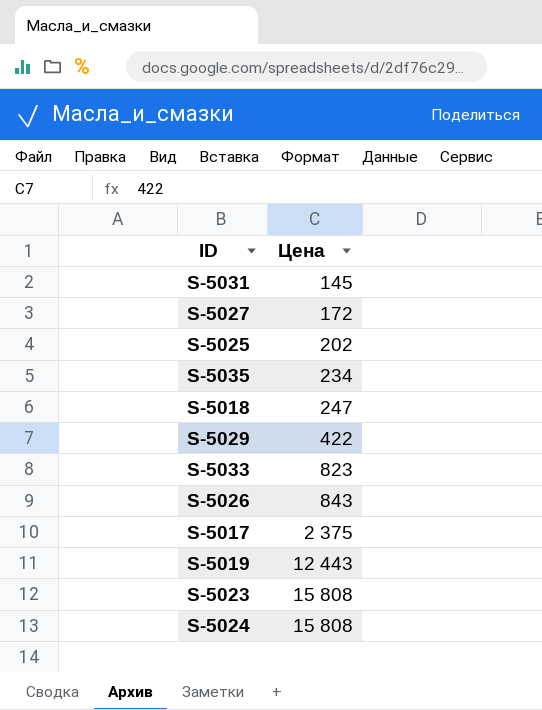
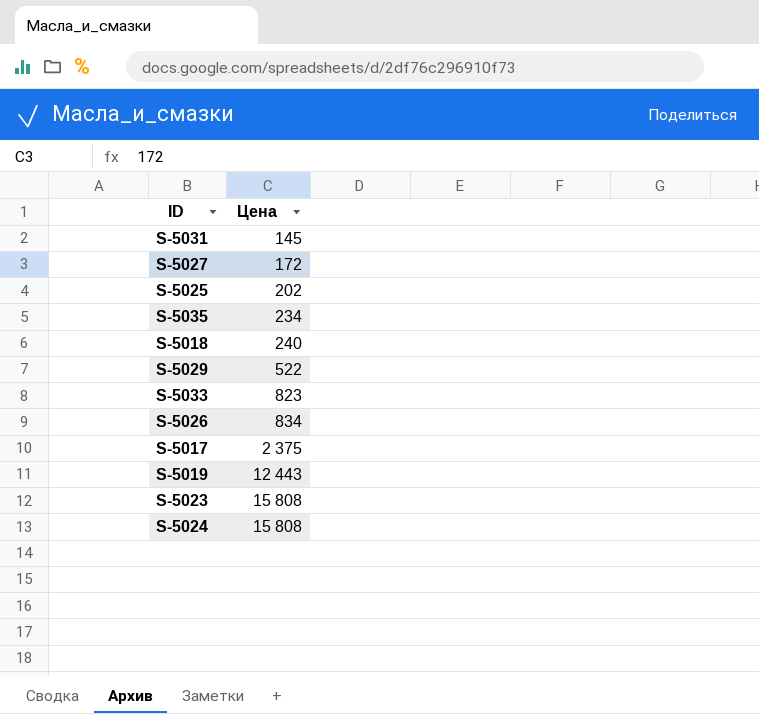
S-5018 | Цена: 247 -> 240
S-5029 | Цена: 422 -> 522
S-5026 | Цена: 843 -> 834

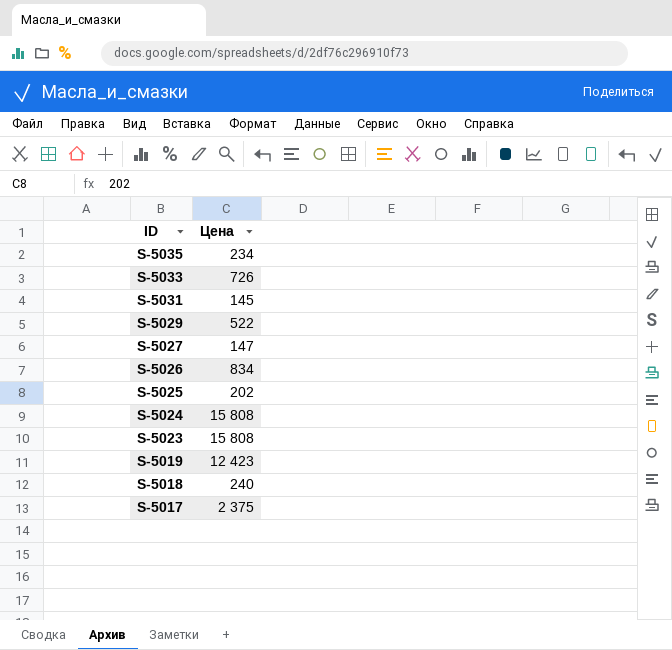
row order: Цена ascending -> ID descending
S-5033 | Цена: 823 -> 726
S-5027 | Цена: 172 -> 147
S-5019 | Цена: 12 443 -> 12 423

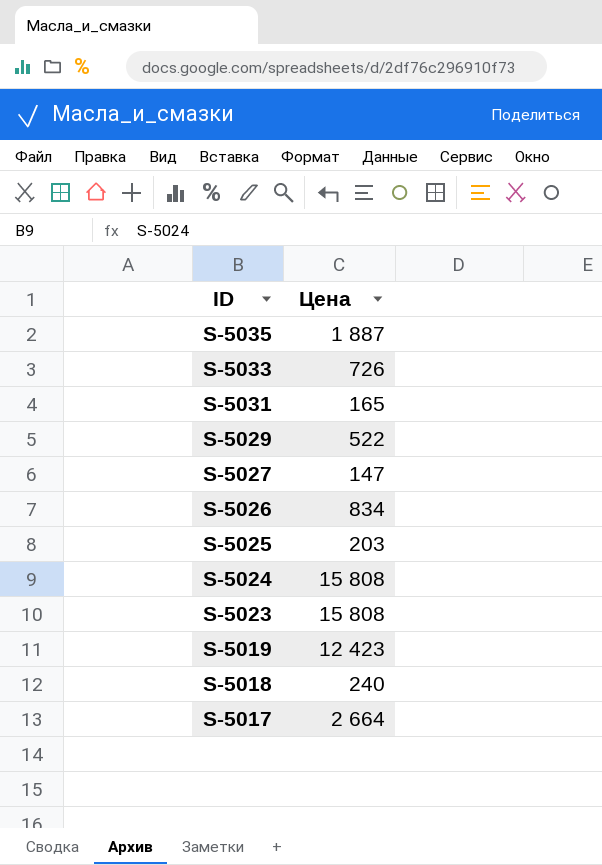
S-5035 | Цена: 234 -> 1 887
S-5031 | Цена: 145 -> 165
S-5025 | Цена: 202 -> 203
S-5017 | Цена: 2 375 -> 2 664

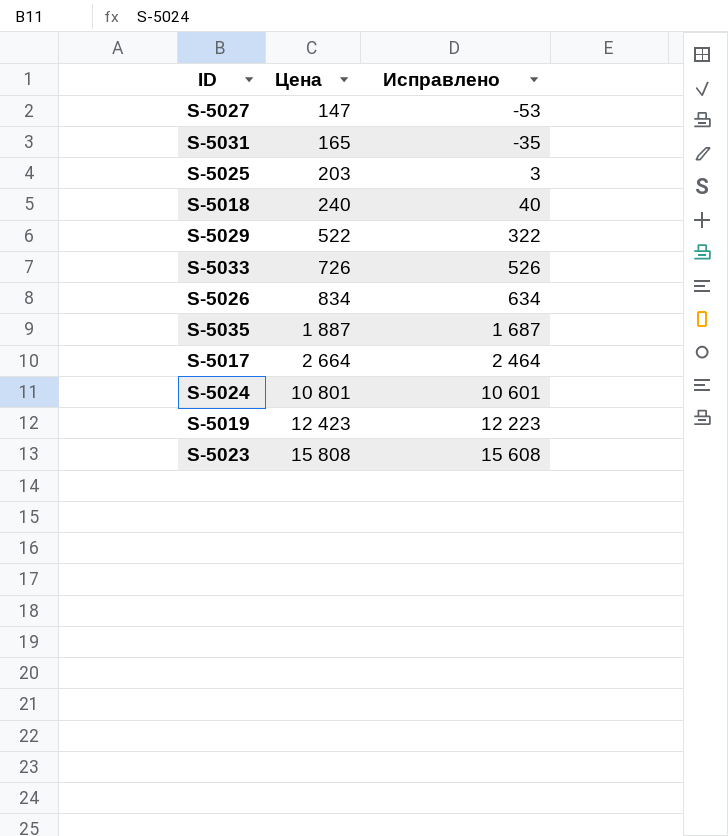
row order: ID descending -> Цена ascending
column Исправлено | formula: none -> [Цена] - 200
S-5024 | Цена: 15 808 -> 10 801

